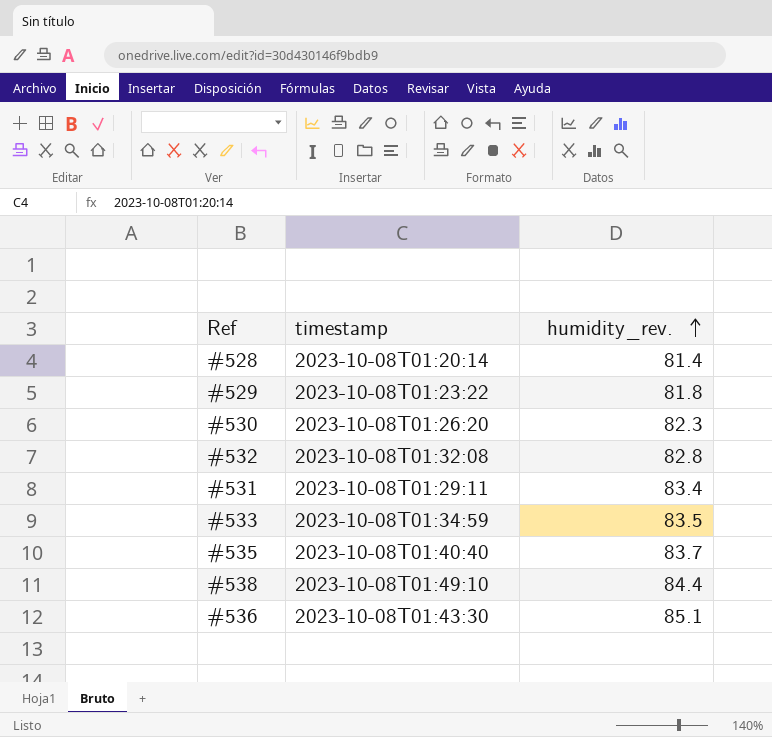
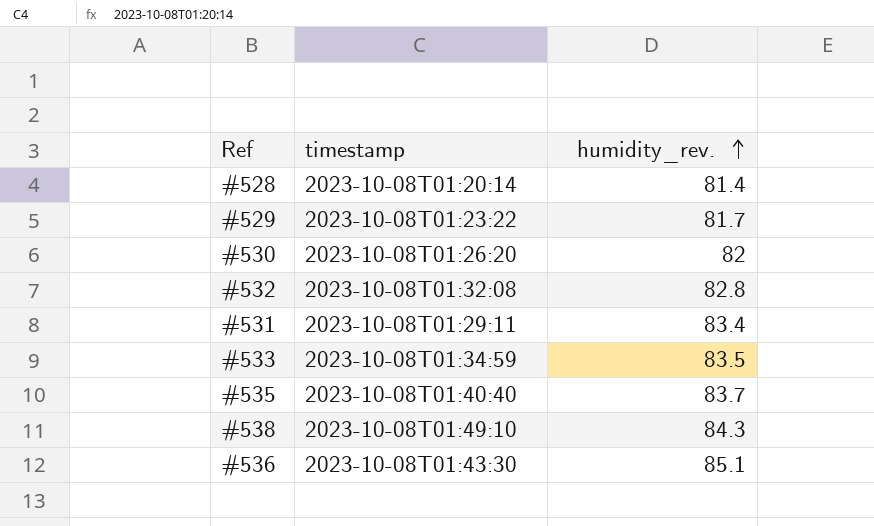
#529 | humidity_rev.: 81.8 -> 81.7
#530 | humidity_rev.: 82.3 -> 82
#538 | humidity_rev.: 84.4 -> 84.3

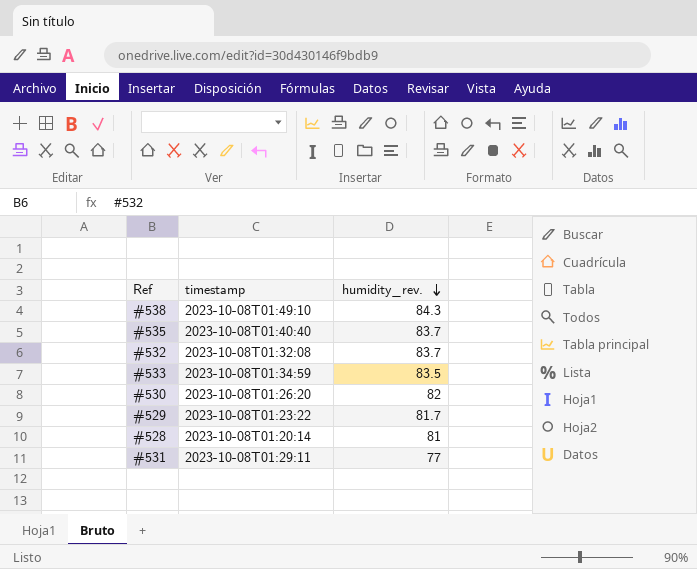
row order: humidity_rev. ascending -> humidity_rev. descending
row #536: 2023-10-08T01:43:30 | 85.1 -> none
#532 | humidity_rev.: 82.8 -> 83.7
#528 | humidity_rev.: 81.4 -> 81
#531 | humidity_rev.: 83.4 -> 77

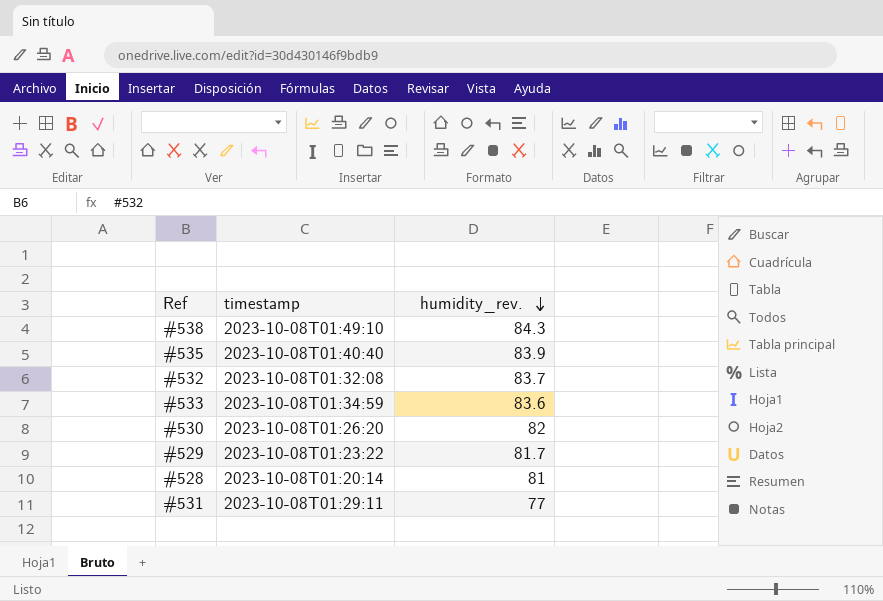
#535 | humidity_rev.: 83.7 -> 83.9
#533 | humidity_rev.: 83.5 -> 83.6

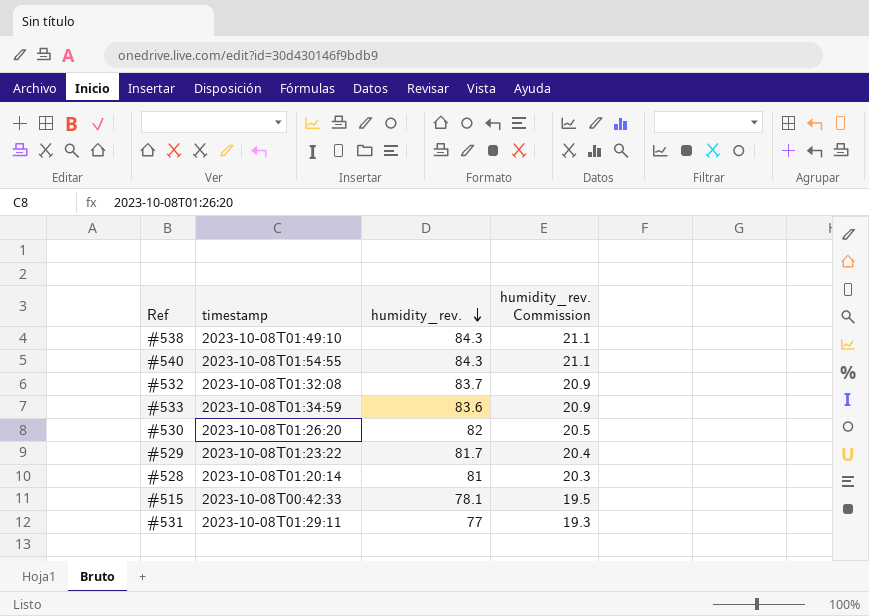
column humidity_rev. Commission | formula: none -> [humidity_rev.] * 0.25
row #535: 2023-10-08T01:40:40 | 83.9 -> none
row #540: none -> 2023-10-08T01:54:55 | 84.3 | 21.1
row #515: none -> 2023-10-08T00:42:33 | 78.1 | 19.5

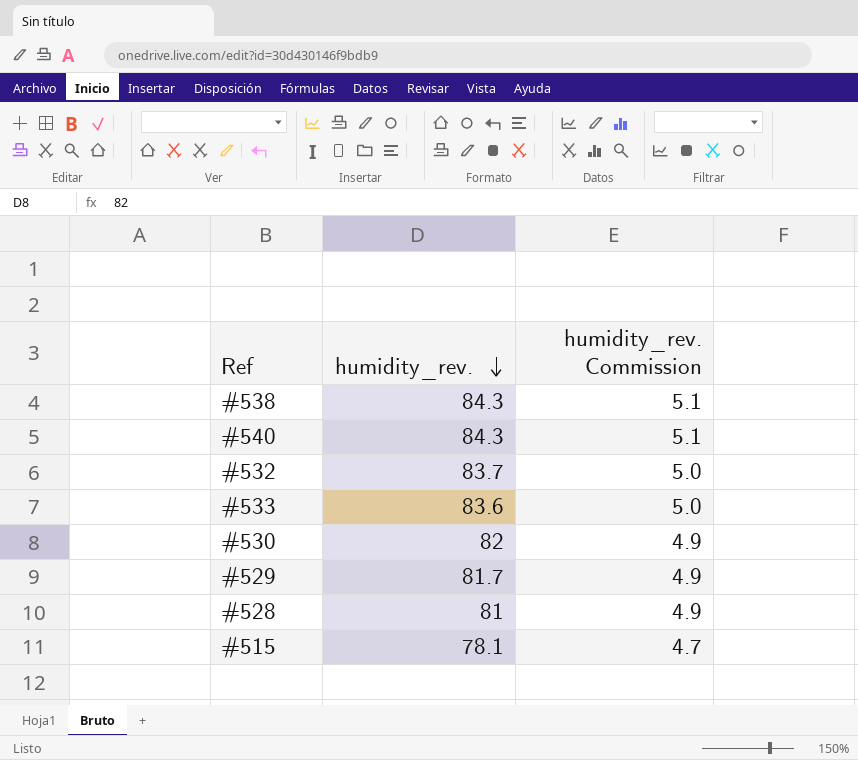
column timestamp | position: 2 -> none
column humidity_rev. Commission | formula: [humidity_rev.] * 0.25 -> [humidity_rev.] * 0.06
row #531: 2023-10-08T01:29:11 | 77 | 19.3 -> none

